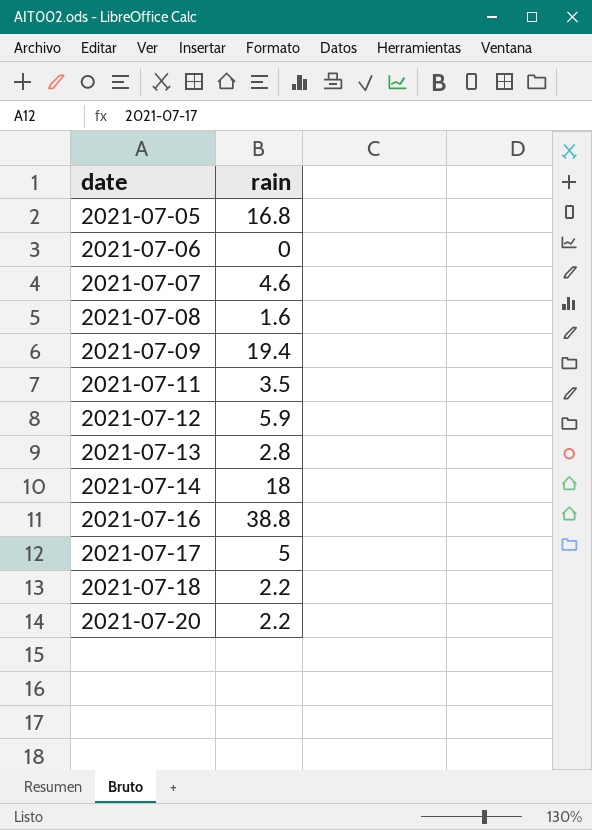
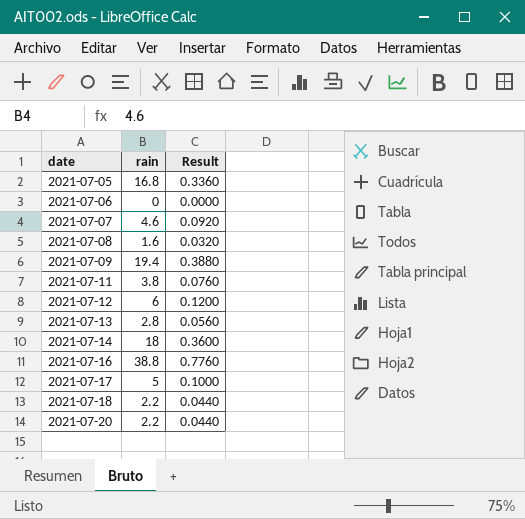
column Result | formula: none -> [rain] * 0.02
2021-07-11 | rain: 3.5 -> 3.8
2021-07-12 | rain: 5.9 -> 6

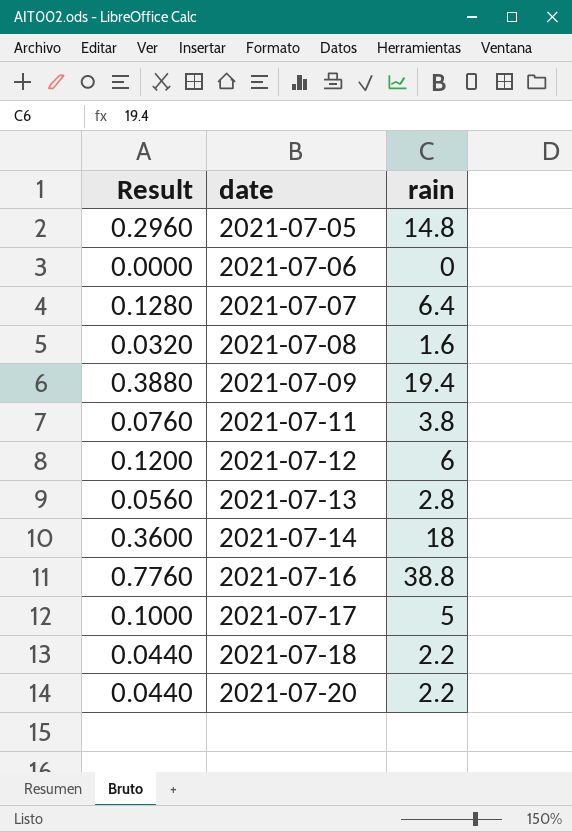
column Result | position: 3 -> 1
2021-07-05 | Result: 0.3360 -> 0.2960
2021-07-05 | rain: 16.8 -> 14.8
2021-07-07 | Result: 0.0920 -> 0.1280
2021-07-07 | rain: 4.6 -> 6.4

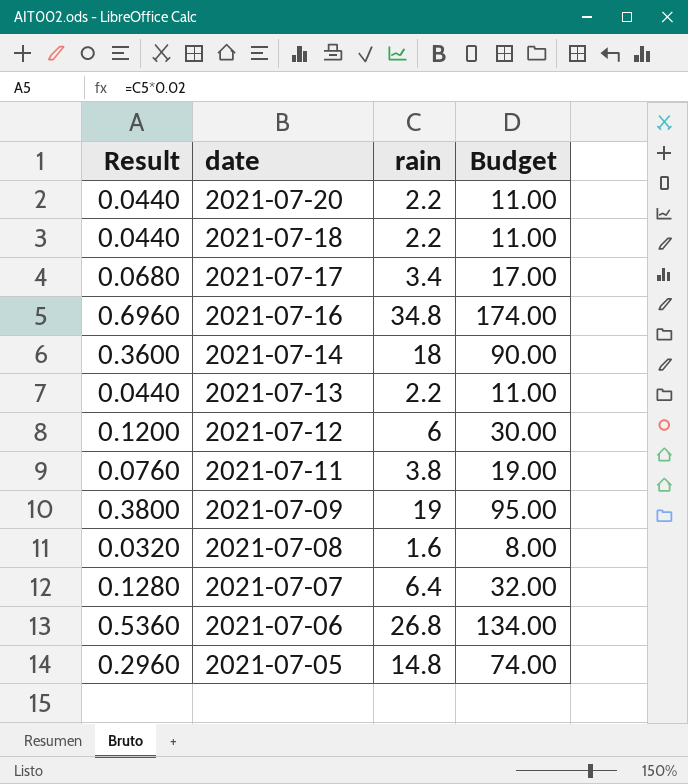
row order: date ascending -> date descending
column Budget | formula: none -> [rain] * 5
2021-07-17 | Result: 0.1000 -> 0.0680
2021-07-17 | rain: 5 -> 3.4
2021-07-16 | Result: 0.7760 -> 0.6960
2021-07-16 | rain: 38.8 -> 34.8
2021-07-13 | Result: 0.0560 -> 0.0440
2021-07-13 | rain: 2.8 -> 2.2
2021-07-09 | Result: 0.3880 -> 0.3800
2021-07-09 | rain: 19.4 -> 19
2021-07-06 | Result: 0.0000 -> 0.5360
2021-07-06 | rain: 0 -> 26.8

